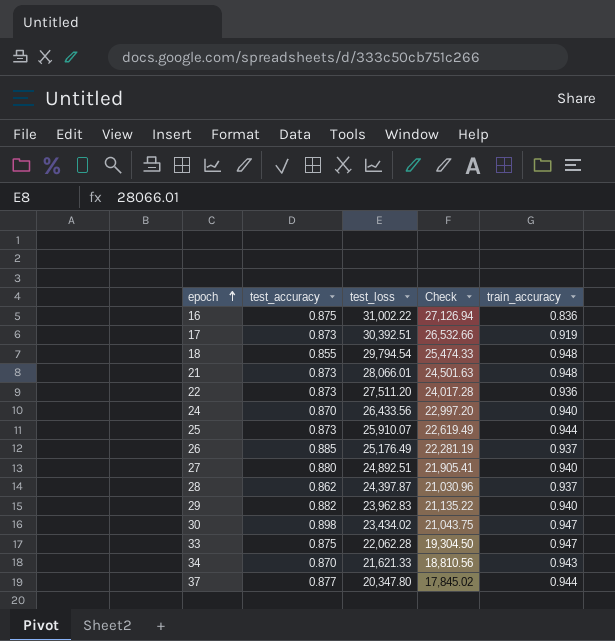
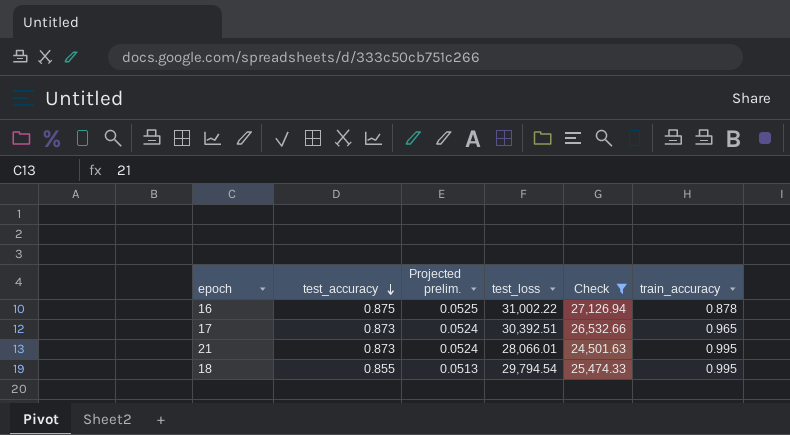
filter: none -> Check >= 24,501.63
row order: epoch ascending -> test_accuracy descending
column Projected prelim. | formula: none -> [test_accuracy] * 0.06
16 | train_accuracy: 0.836 -> 0.878
17 | train_accuracy: 0.919 -> 0.965
21 | train_accuracy: 0.948 -> 0.995
18 | train_accuracy: 0.948 -> 0.995

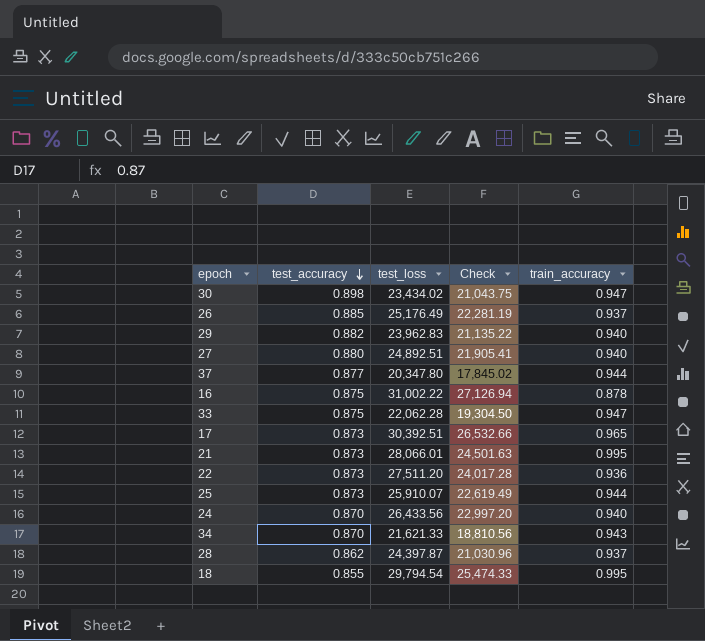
filter: Check >= 24,501.63 -> none
column Projected prelim. | formula: [test_accuracy] * 0.06 -> none

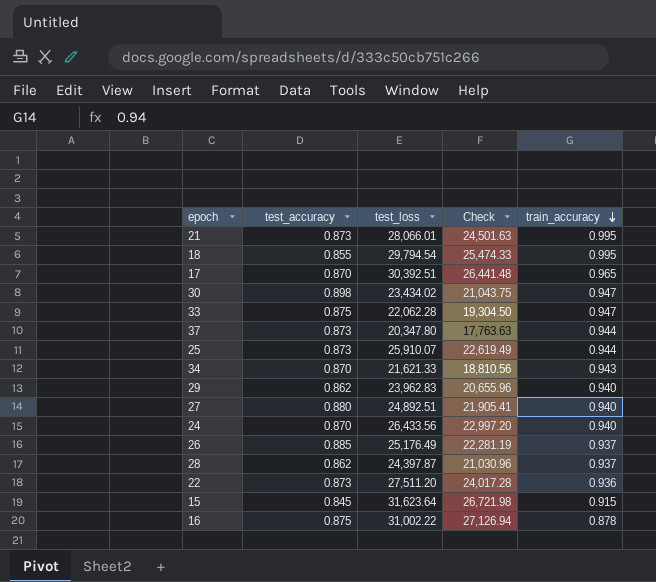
row order: test_accuracy descending -> train_accuracy descending
17 | test_accuracy: 0.873 -> 0.870
17 | Check: 26,532.66 -> 26,441.48
37 | test_accuracy: 0.877 -> 0.873
37 | Check: 17,845.02 -> 17,763.63
29 | test_accuracy: 0.882 -> 0.862
29 | Check: 21,135.22 -> 20,655.96
row 15: none -> 0.845 | 31,623.64 | 26,721.98 | 0.915

